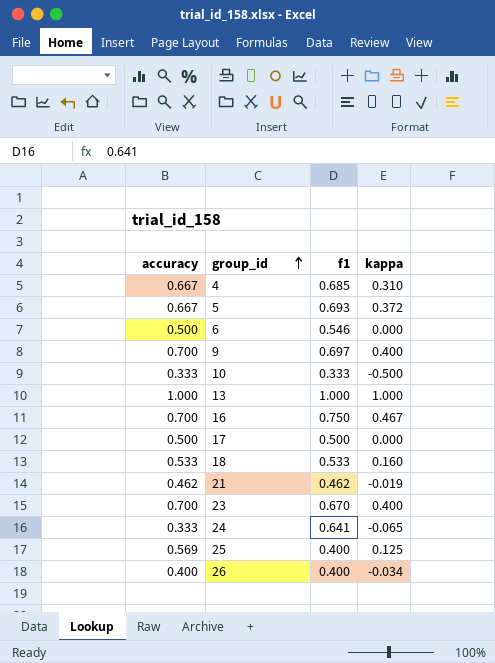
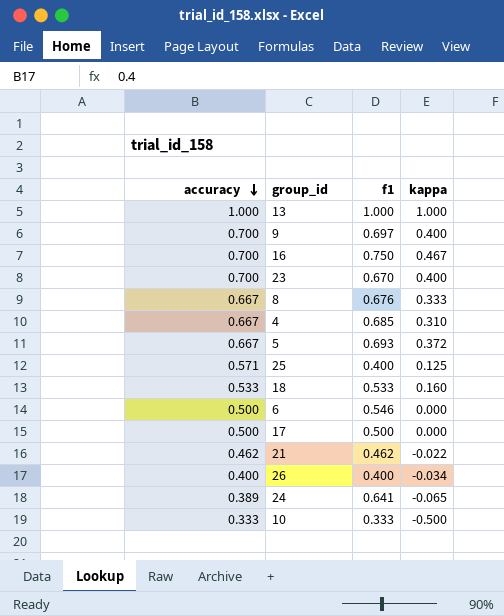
row order: group_id ascending -> accuracy descending
row 8: none -> 0.667 | 0.676 | 0.333
25 | accuracy: 0.569 -> 0.571
21 | kappa: -0.019 -> -0.022
24 | accuracy: 0.333 -> 0.389

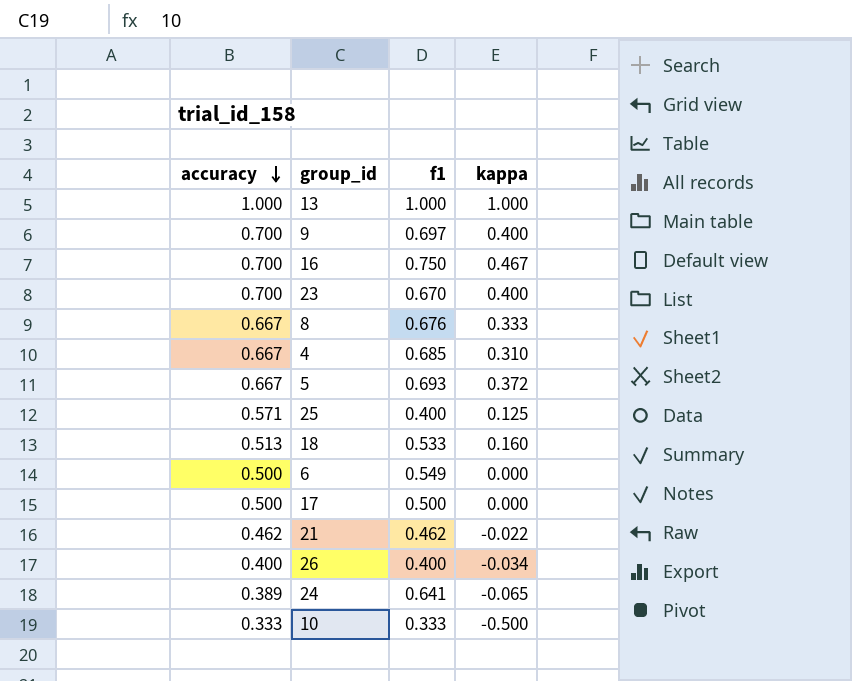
18 | accuracy: 0.533 -> 0.513
6 | f1: 0.546 -> 0.549

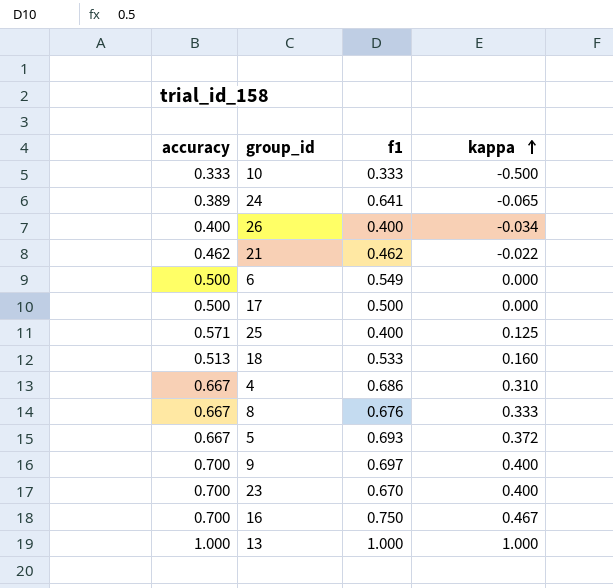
row order: accuracy descending -> kappa ascending
4 | f1: 0.685 -> 0.686

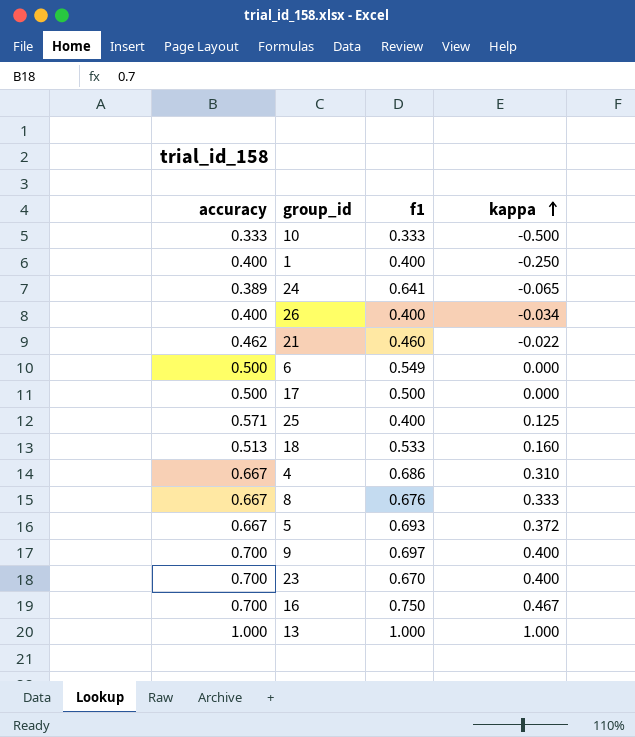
row 1: none -> 0.400 | 0.400 | -0.250
21 | f1: 0.462 -> 0.460

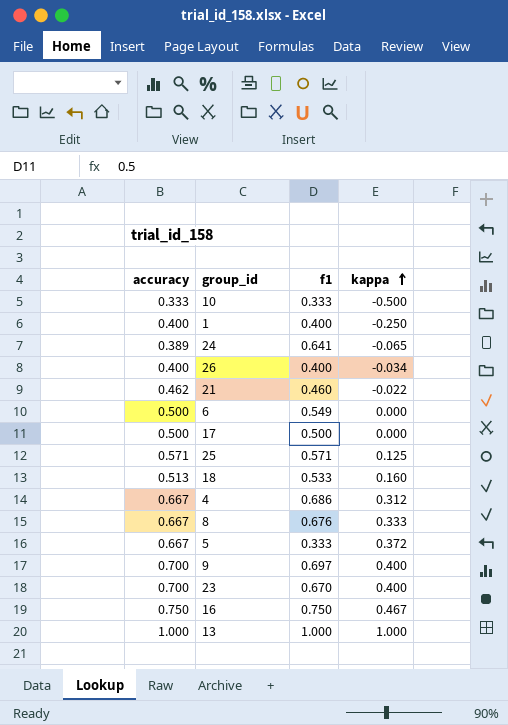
25 | f1: 0.400 -> 0.571
4 | kappa: 0.310 -> 0.312
5 | f1: 0.693 -> 0.333
16 | accuracy: 0.700 -> 0.750

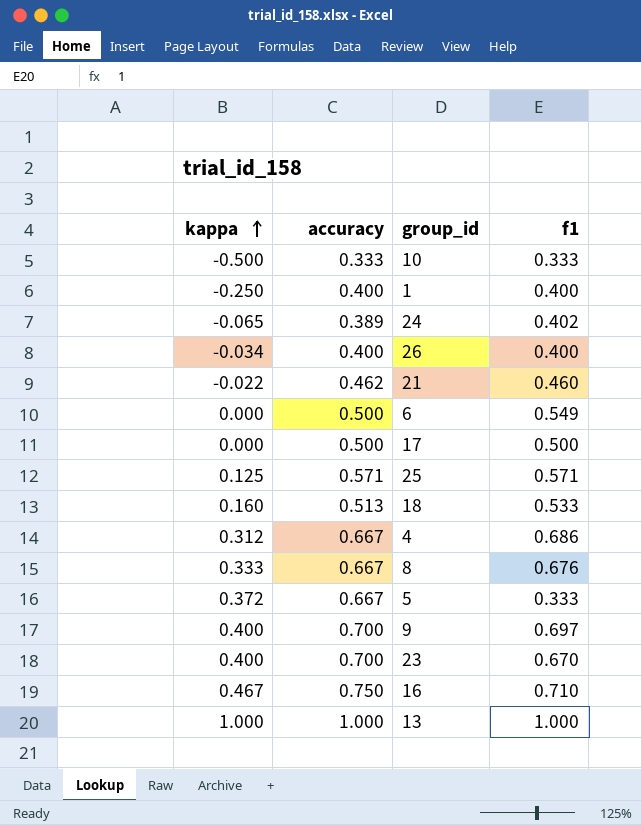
column kappa | position: 4 -> 1
24 | f1: 0.641 -> 0.402
16 | f1: 0.750 -> 0.710

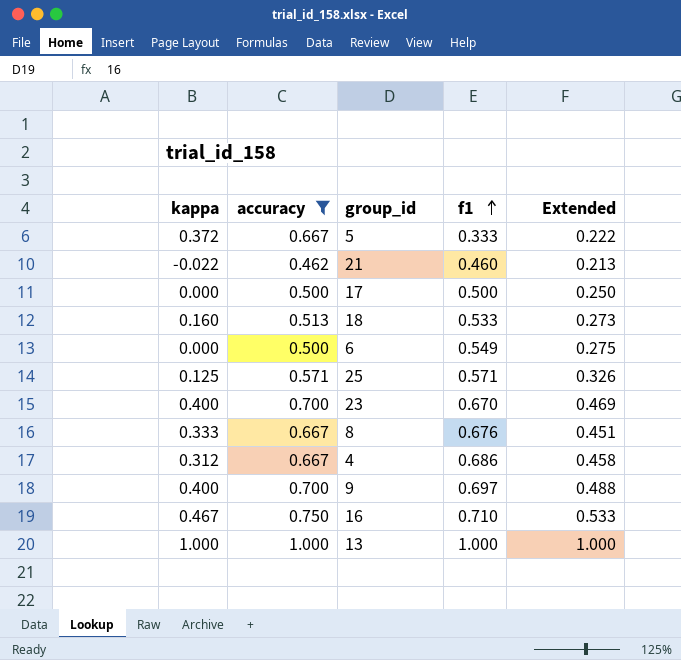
filter: none -> accuracy >= 0.462
row order: kappa ascending -> f1 ascending
column Extended | formula: none -> [accuracy] * [f1]

